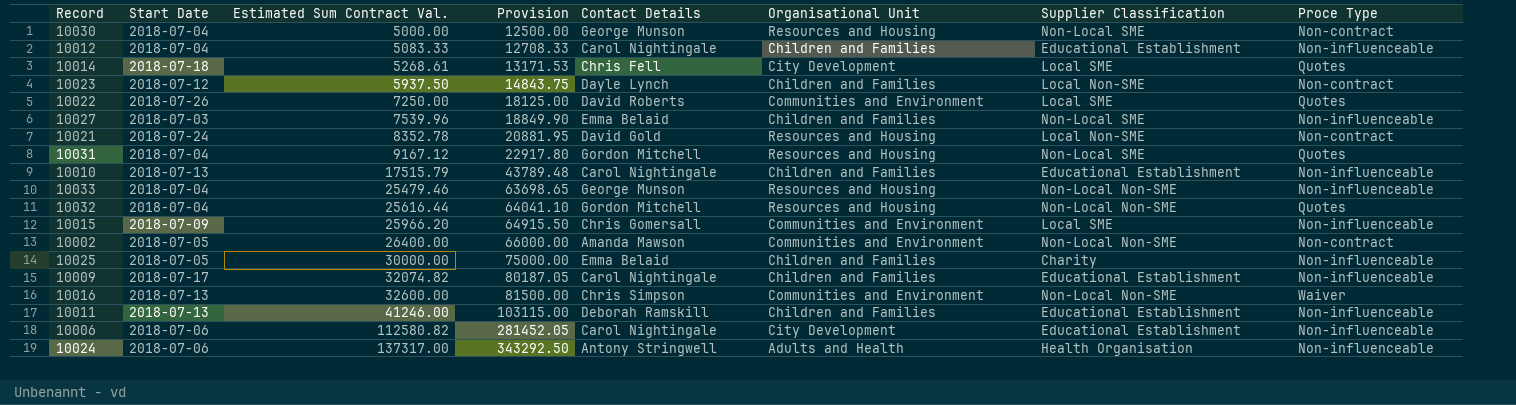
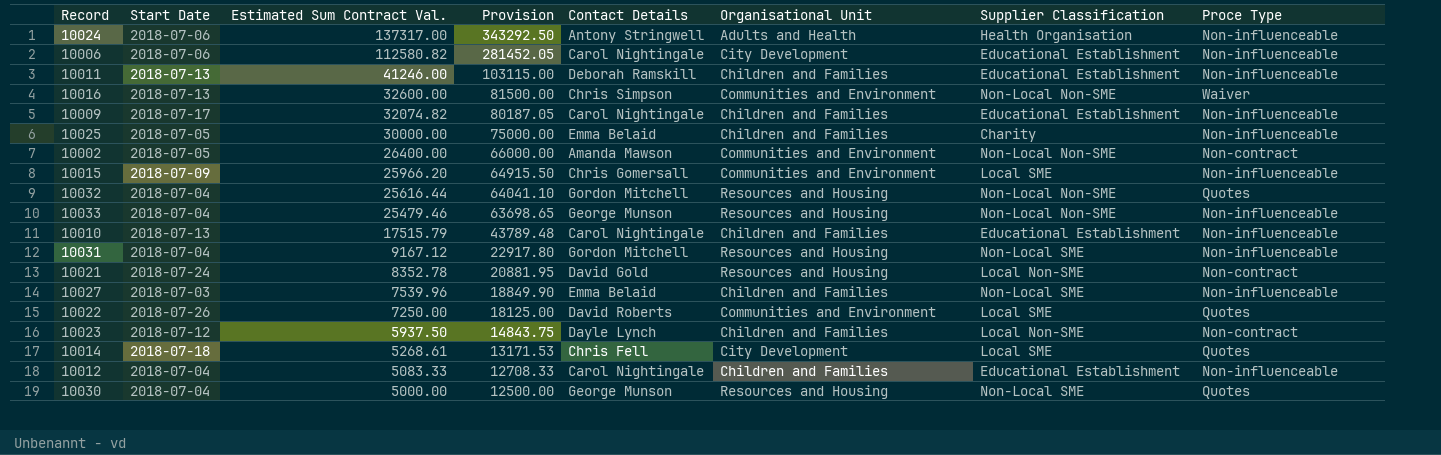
row order: Estimated Sum Contract Val. ascending -> Estimated Sum Contract Val. descending
10031 | Proce Type: Quotes -> Non-influenceable
10030 | Proce Type: Non-contract -> Quotes

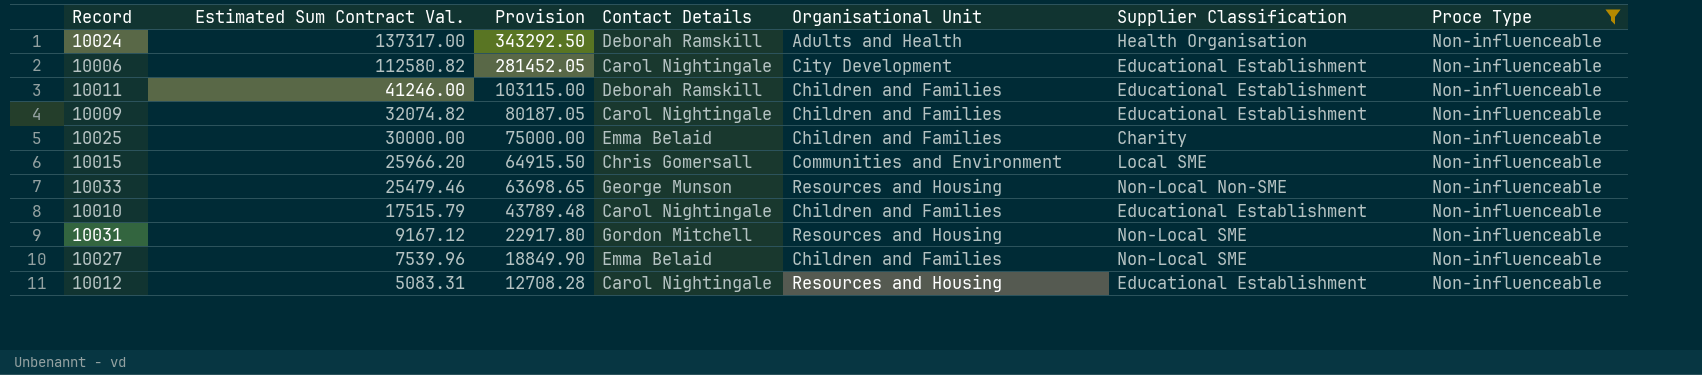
filter: none -> Proce Type = Non-influenceable
column Start Date | position: 2 -> none
10024 | Contact Details: Antony Stringwell -> Deborah Ramskill
10012 | Estimated Sum Contract Val.: 5083.33 -> 5083.31
10012 | Provision: 12708.33 -> 12708.28
10012 | Organisational Unit: Children and Families -> Resources and Housing

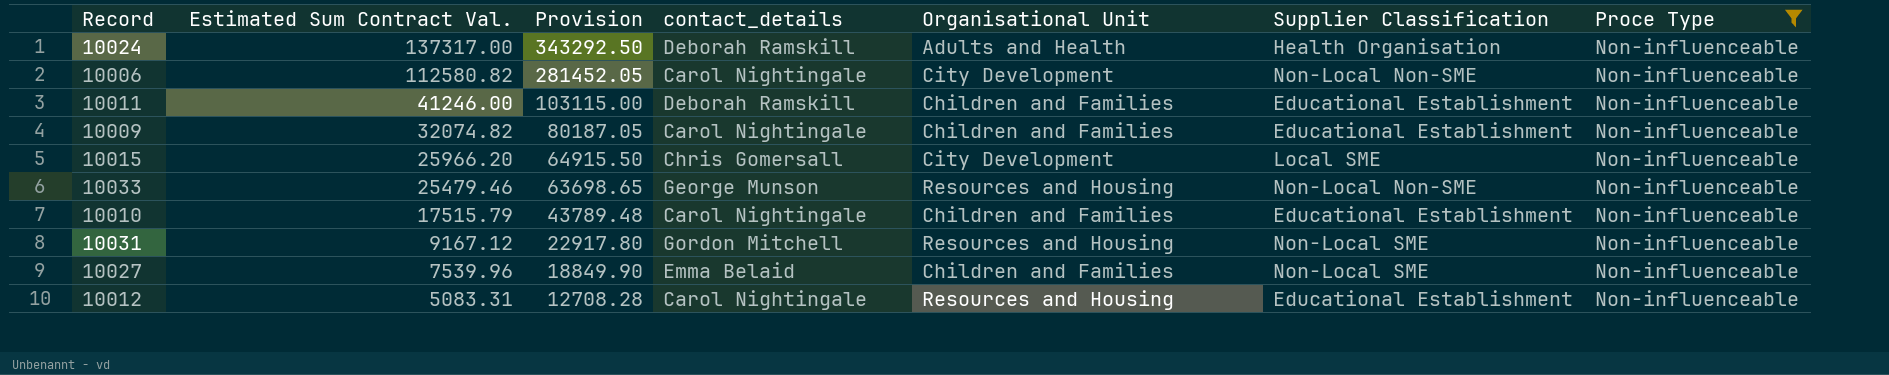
column name: Contact Details -> contact_details
row 10025: 30000.00 | 75000.00 | Emma Belaid | Children and Families | Charity | Non-influenceable -> none
10006 | Supplier Classification: Educational Establishment -> Non-Local Non-SME
10015 | Organisational Unit: Communities and Environment -> City Development

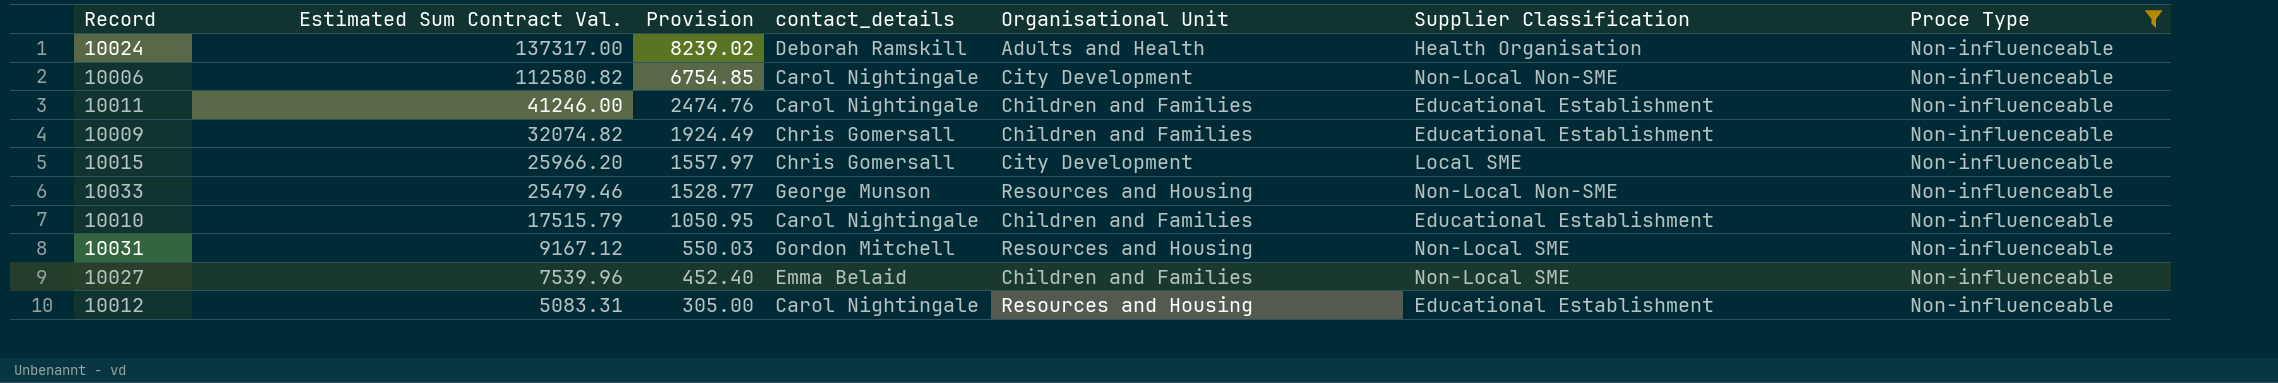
column Provision | formula: [Estimated Sum Contract Val.] * 2.5 -> [Estimated Sum Contract Val.] * 0.06
10011 | contact_details: Deborah Ramskill -> Carol Nightingale
10009 | contact_details: Carol Nightingale -> Chris Gomersall

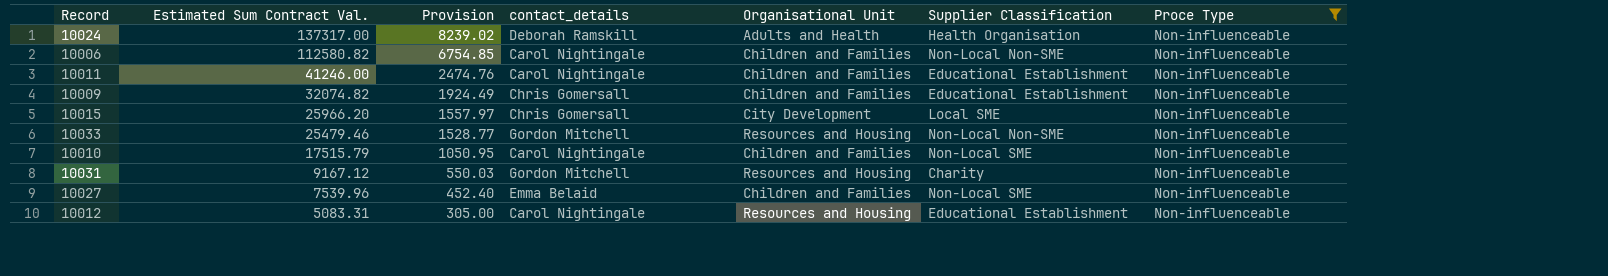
10006 | Organisational Unit: City Development -> Children and Families
10033 | contact_details: George Munson -> Gordon Mitchell
10010 | Supplier Classification: Educational Establishment -> Non-Local SME
10031 | Supplier Classification: Non-Local SME -> Charity

